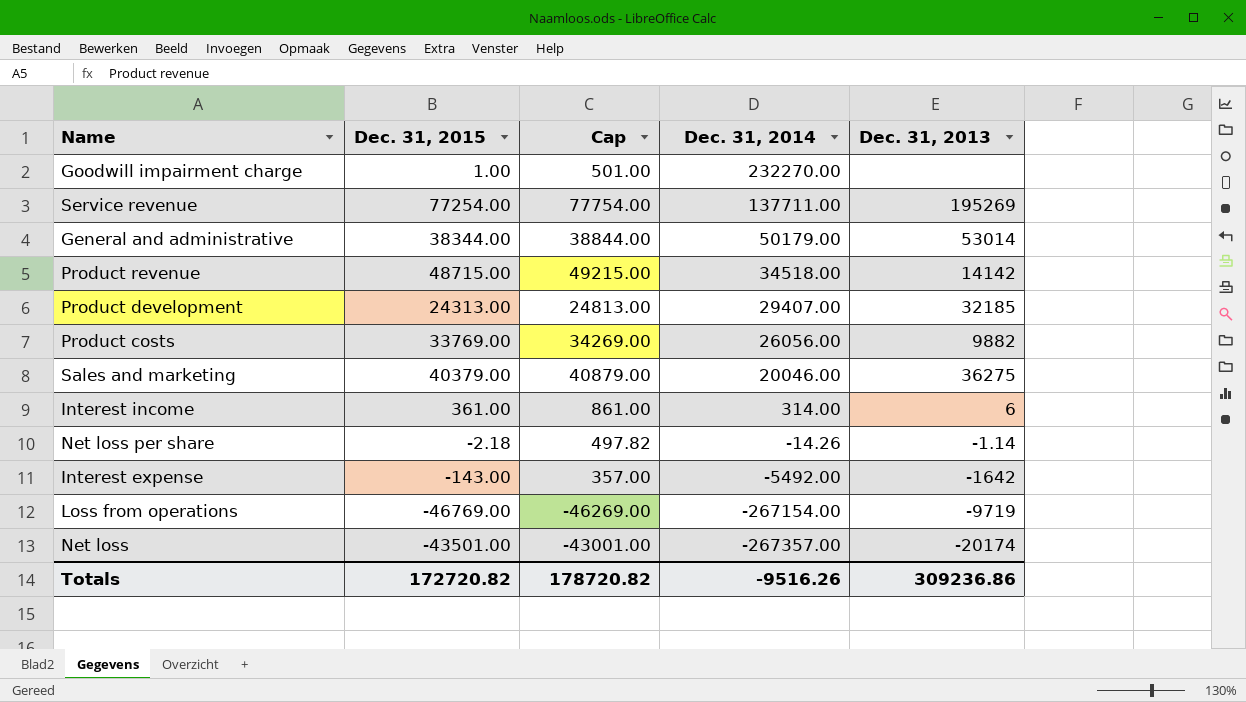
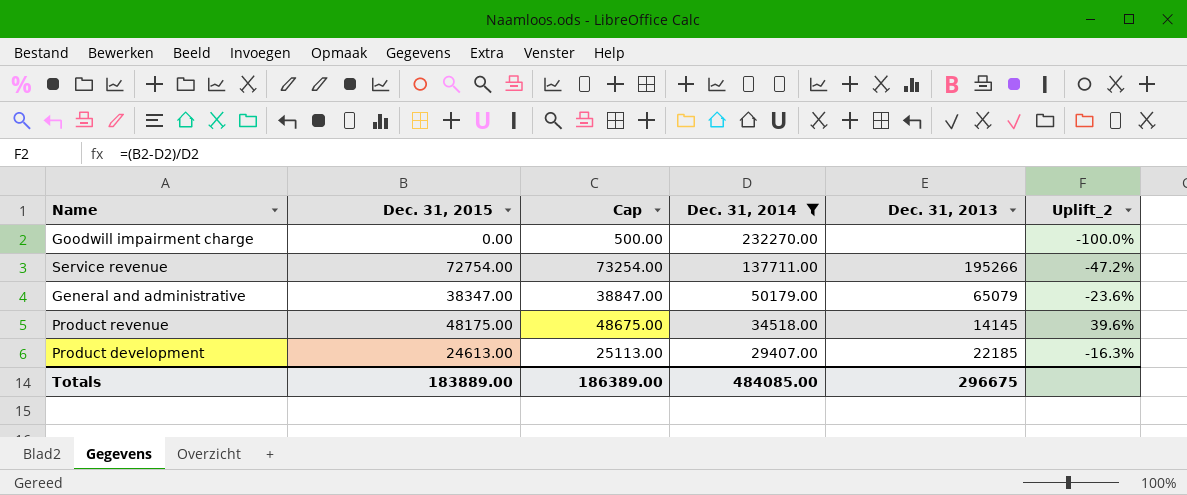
filter: none -> Dec. 31, 2014 >= 29407.00
column Uplift_2 | formula: none -> ([Dec. 31, 2015] - [Dec. 31, 2014]) / [Dec. 31, 2014]
Goodwill impairment charge | Dec. 31, 2015: 1.00 -> 0.00
Goodwill impairment charge | Cap: 501.00 -> 500.00
Service revenue | Dec. 31, 2015: 77254.00 -> 72754.00
Service revenue | Cap: 77754.00 -> 73254.00
Service revenue | Dec. 31, 2013: 195269 -> 195266
General and administrative | Dec. 31, 2015: 38344.00 -> 38347.00
General and administrative | Cap: 38844.00 -> 38847.00
General and administrative | Dec. 31, 2013: 53014 -> 65079
Product revenue | Dec. 31, 2015: 48715.00 -> 48175.00
Product revenue | Cap: 49215.00 -> 48675.00
Product revenue | Dec. 31, 2013: 14142 -> 14145
Product development | Dec. 31, 2015: 24313.00 -> 24613.00
Product development | Cap: 24813.00 -> 25113.00
Product development | Dec. 31, 2013: 32185 -> 22185
Totals | Dec. 31, 2015: 172720.82 -> 183889.00
Totals | Cap: 178720.82 -> 186389.00
Totals | Dec. 31, 2014: -9516.26 -> 484085.00
Totals | Dec. 31, 2013: 309236.86 -> 296675

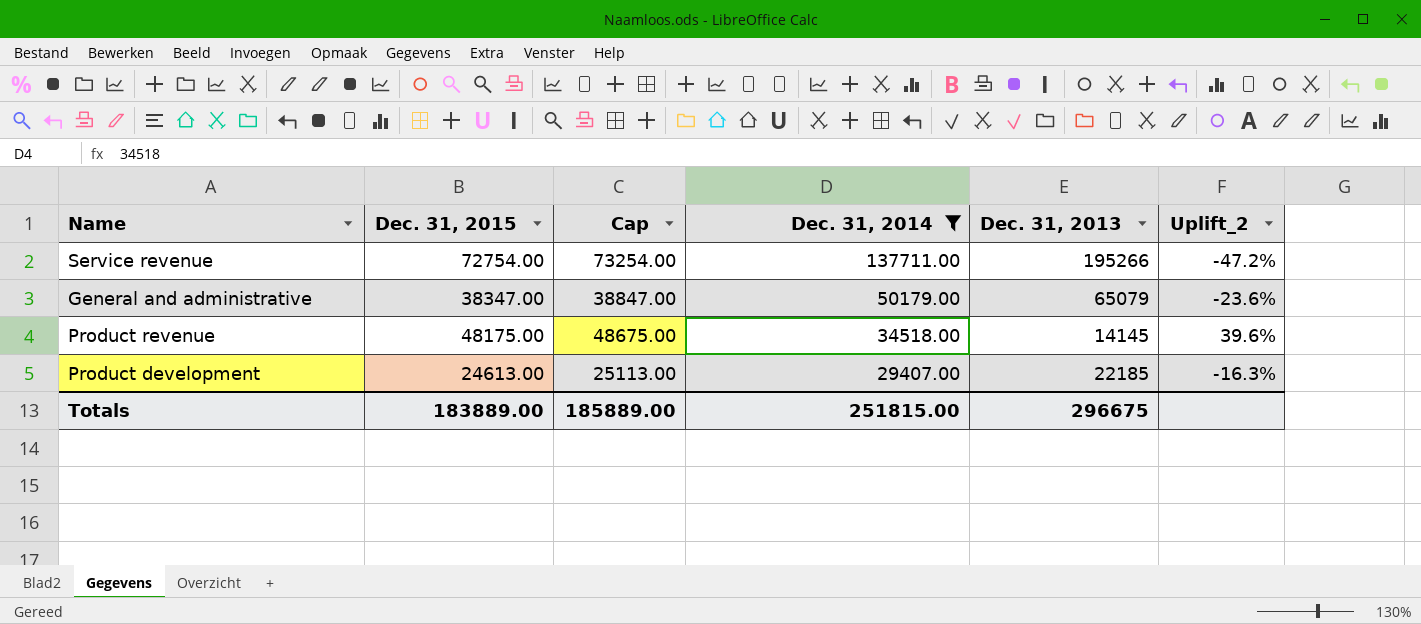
row Goodwill impairment charge: 0.00 | 500.00 | 232270.00 | none | -100.0% -> none
Totals | Cap: 186389.00 -> 185889.00
Totals | Dec. 31, 2014: 484085.00 -> 251815.00

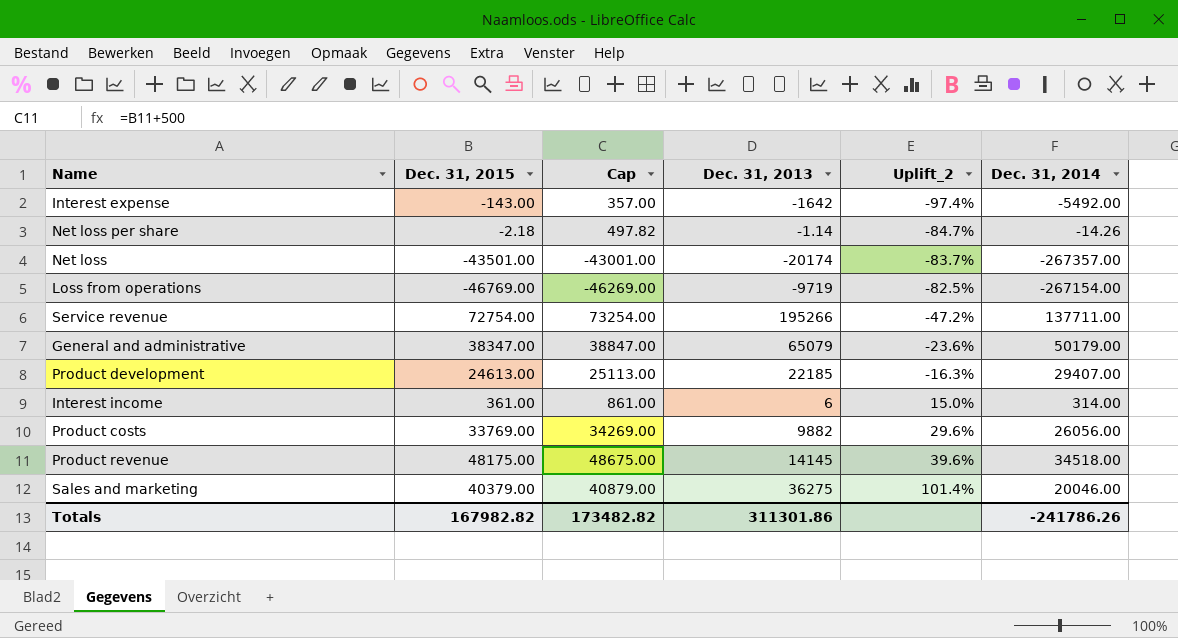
filter: Dec. 31, 2014 >= 29407.00 -> none
row order: Dec. 31, 2014 descending -> Uplift_2 ascending
column Dec. 31, 2014 | position: 4 -> 6
Totals | Dec. 31, 2015: 183889.00 -> 167982.82
Totals | Cap: 185889.00 -> 173482.82
Totals | Dec. 31, 2013: 296675 -> 311301.86
Totals | Dec. 31, 2014: 251815.00 -> -241786.26

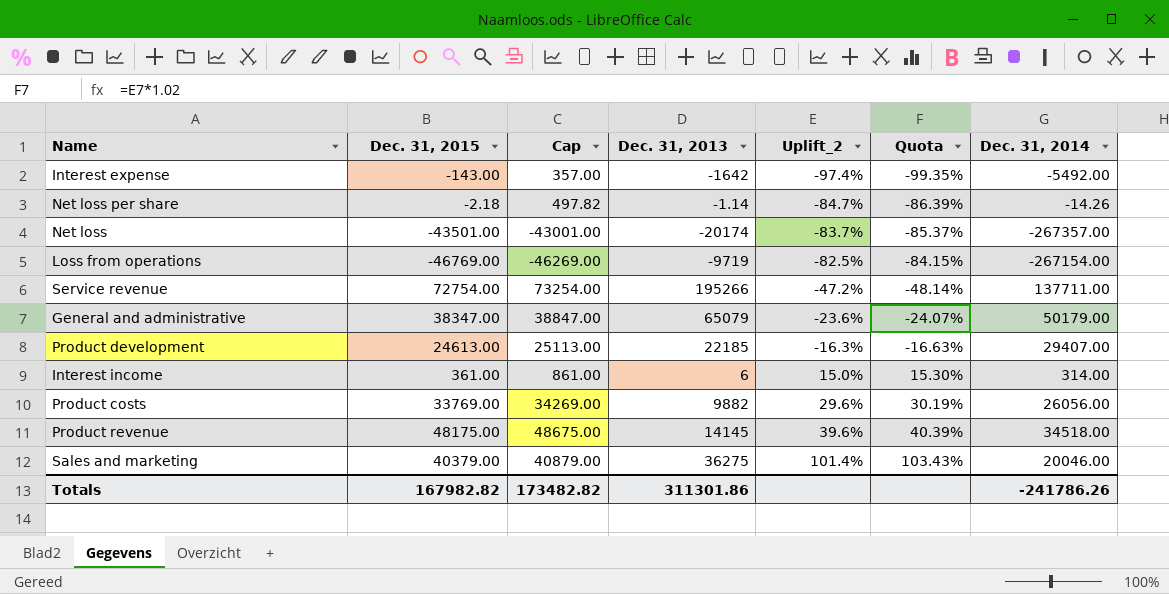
column Quota | formula: none -> [Uplift_2] * 1.02

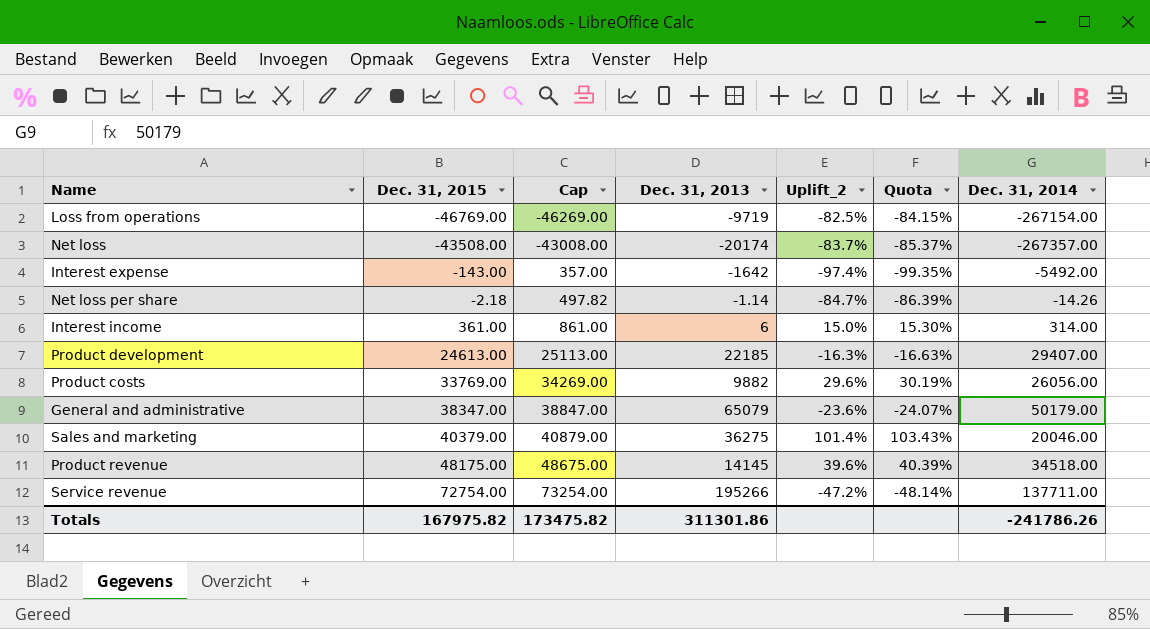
row order: Uplift_2 ascending -> Dec. 31, 2015 ascending
Net loss | Dec. 31, 2015: -43501.00 -> -43508.00
Net loss | Cap: -43001.00 -> -43008.00
Totals | Dec. 31, 2015: 167982.82 -> 167975.82
Totals | Cap: 173482.82 -> 173475.82

